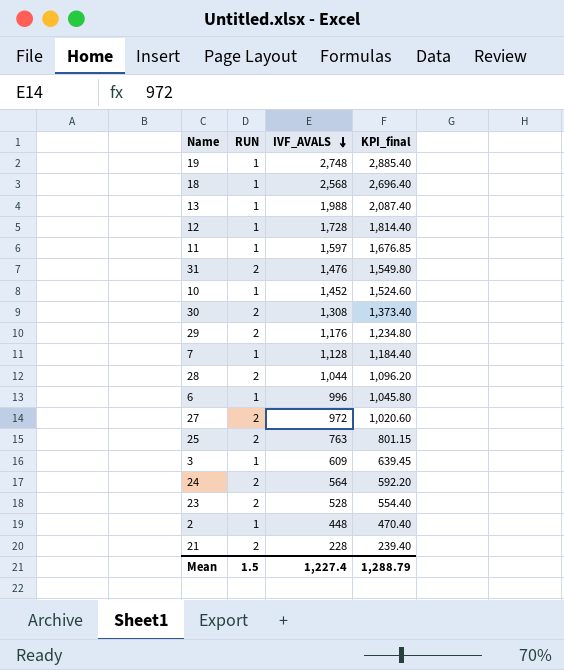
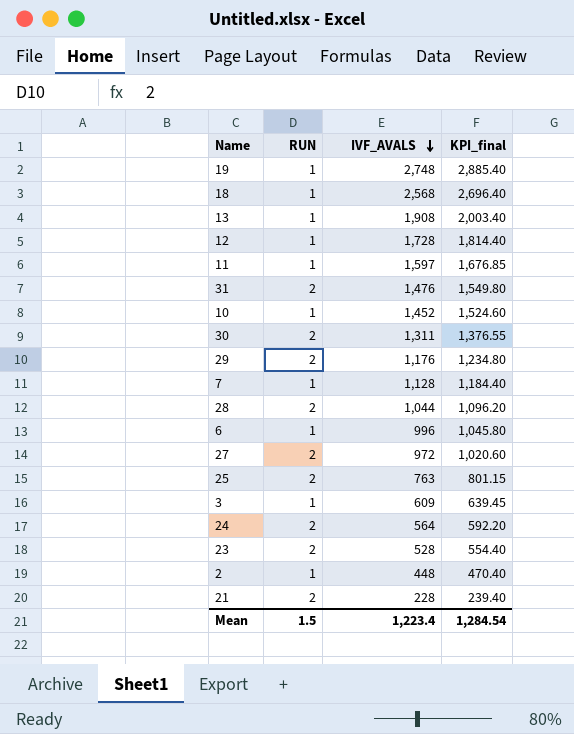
13 | IVF_AVALS: 1,988 -> 1,908
13 | KPI_final: 2,087.40 -> 2,003.40
30 | IVF_AVALS: 1,308 -> 1,311
30 | KPI_final: 1,373.40 -> 1,376.55
Mean | IVF_AVALS: 1,227.4 -> 1,223.4
Mean | KPI_final: 1,288.79 -> 1,284.54

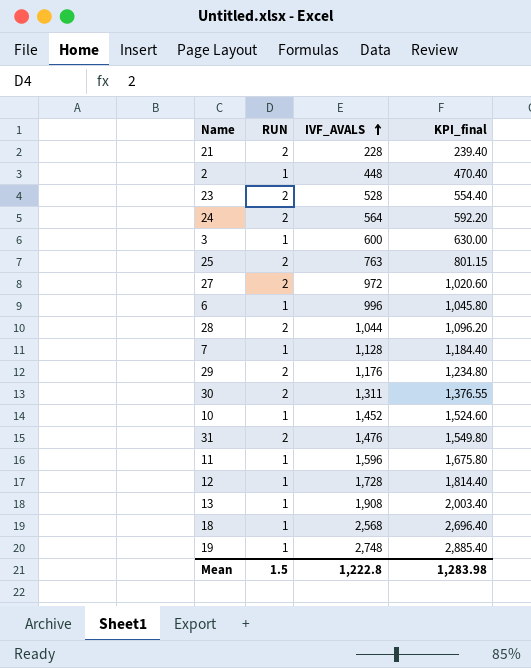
row order: IVF_AVALS descending -> IVF_AVALS ascending
3 | IVF_AVALS: 609 -> 600
3 | KPI_final: 639.45 -> 630.00
11 | IVF_AVALS: 1,597 -> 1,596
11 | KPI_final: 1,676.85 -> 1,675.80
Mean | IVF_AVALS: 1,223.4 -> 1,222.8
Mean | KPI_final: 1,284.54 -> 1,283.98

